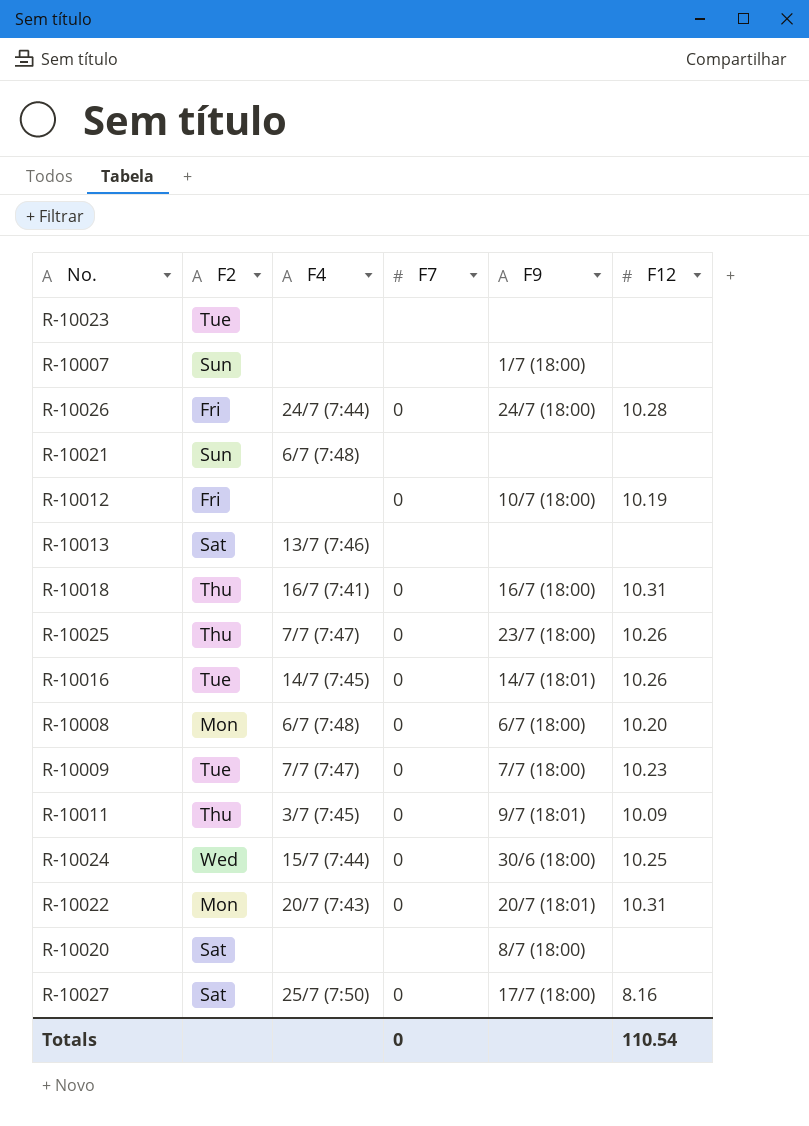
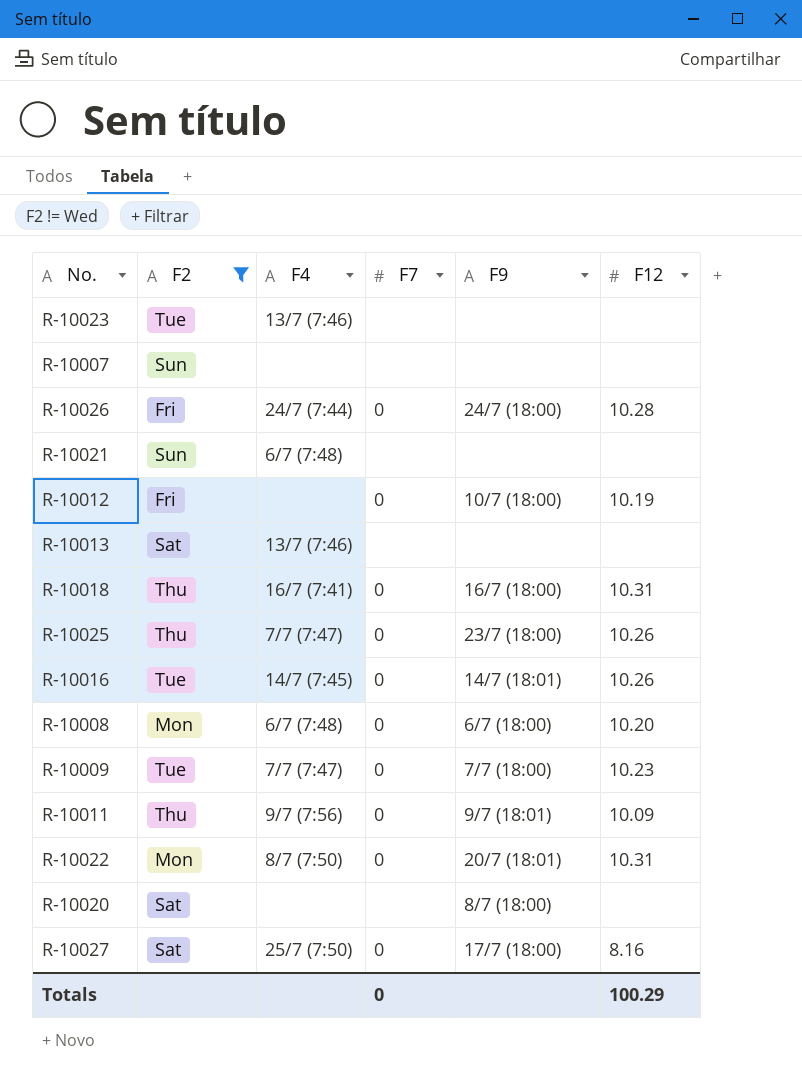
filter: none -> F2 != Wed
R-10023 | F4: none -> 13/7 (7:46)
R-10007 | F9: 1/7 (18:00) -> none
R-10011 | F4: 3/7 (7:45) -> 9/7 (7:56)
R-10022 | F4: 20/7 (7:43) -> 8/7 (7:50)
Totals | F12: 110.54 -> 100.29

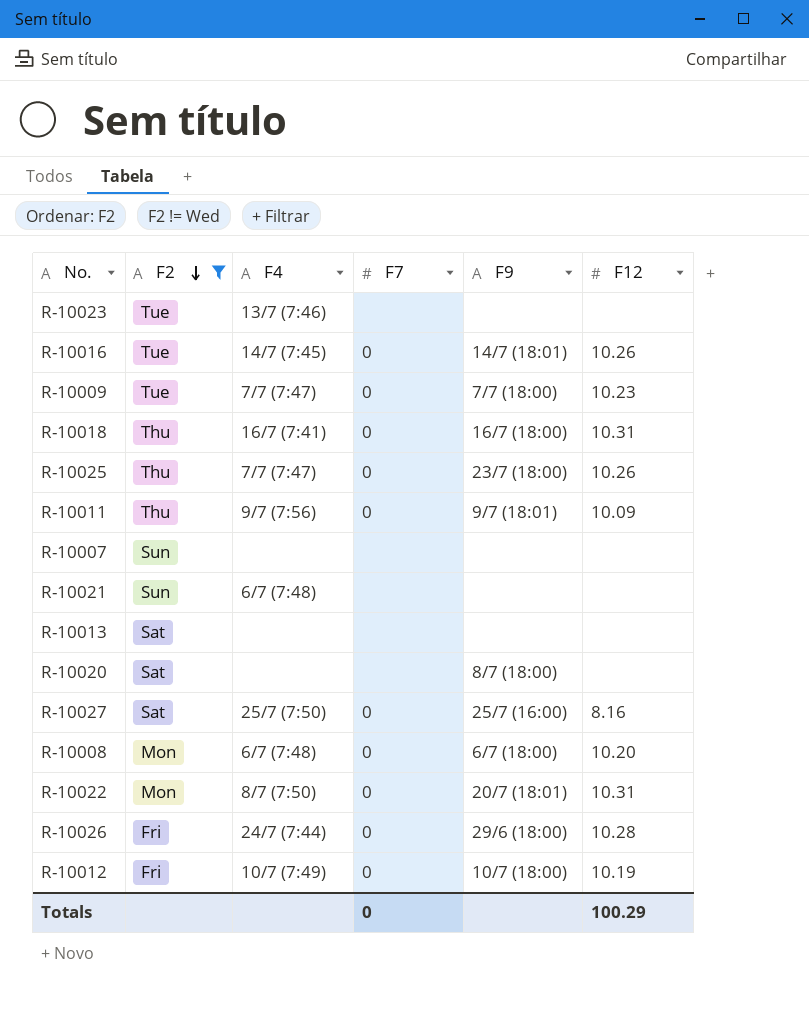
row order: none -> F2 descending
R-10013 | F4: 13/7 (7:46) -> none
R-10027 | F9: 17/7 (18:00) -> 25/7 (16:00)
R-10026 | F9: 24/7 (18:00) -> 29/6 (18:00)
R-10012 | F4: none -> 10/7 (7:49)

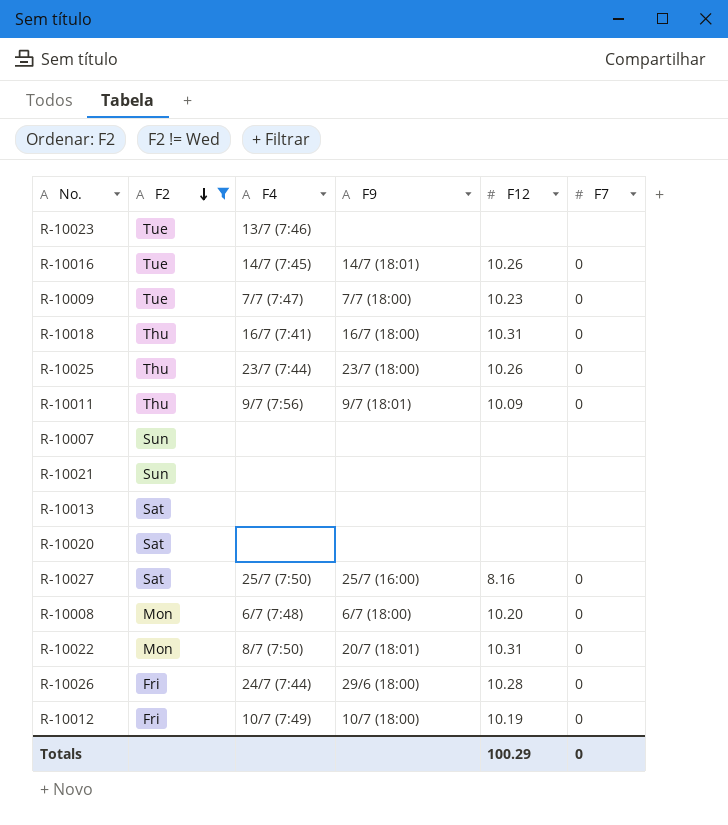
column F7 | position: 4 -> 6
R-10025 | F4: 7/7 (7:47) -> 23/7 (7:44)
R-10021 | F4: 6/7 (7:48) -> none
R-10020 | F9: 8/7 (18:00) -> none

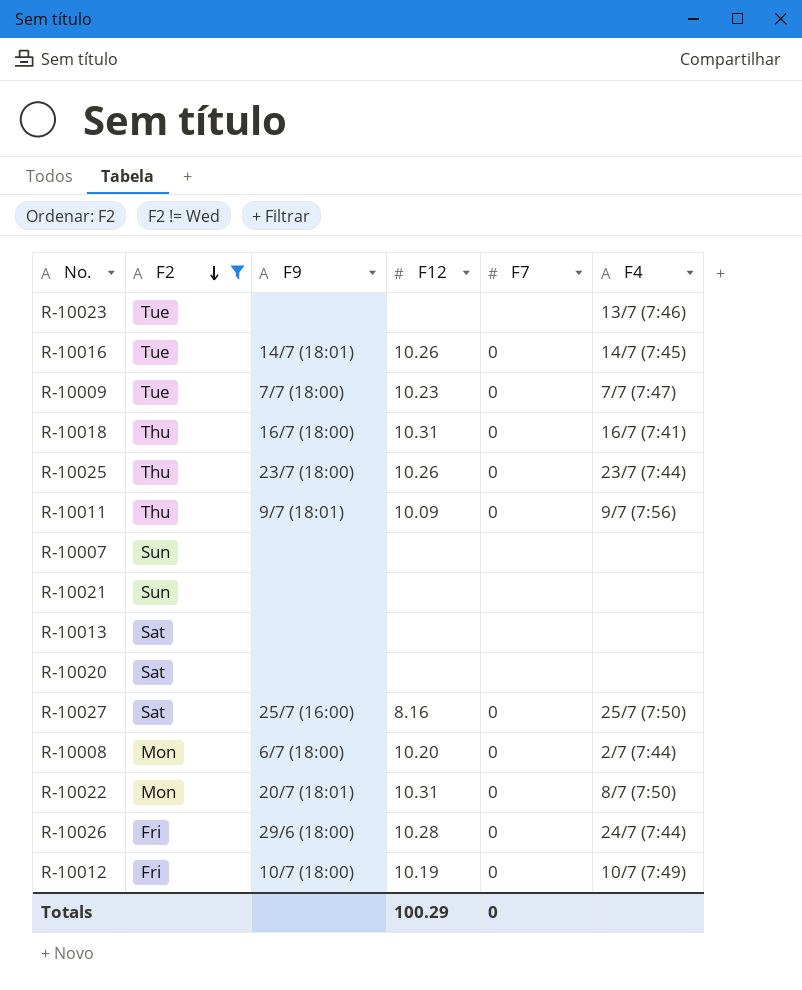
column F4 | position: 3 -> 6
R-10008 | F4: 6/7 (7:48) -> 2/7 (7:44)

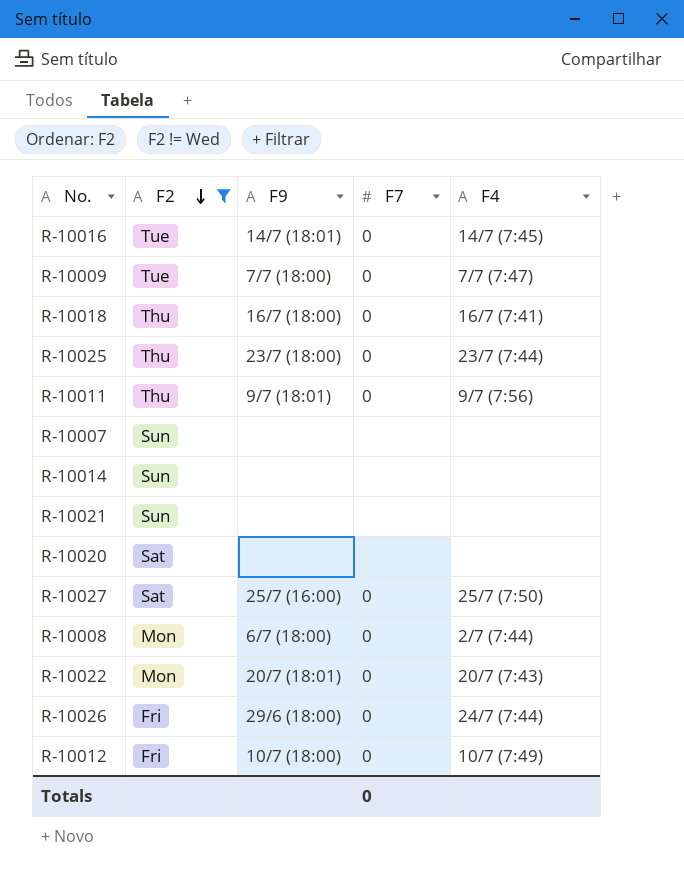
column F12 | position: 4 -> none
row R-10023: Tue | none | none | none | 13/7 (7:46) -> none
row R-10013: Sat | none | none | none | none -> none
row R-10014: none -> Sun | none | none | none
R-10022 | F4: 8/7 (7:50) -> 20/7 (7:43)

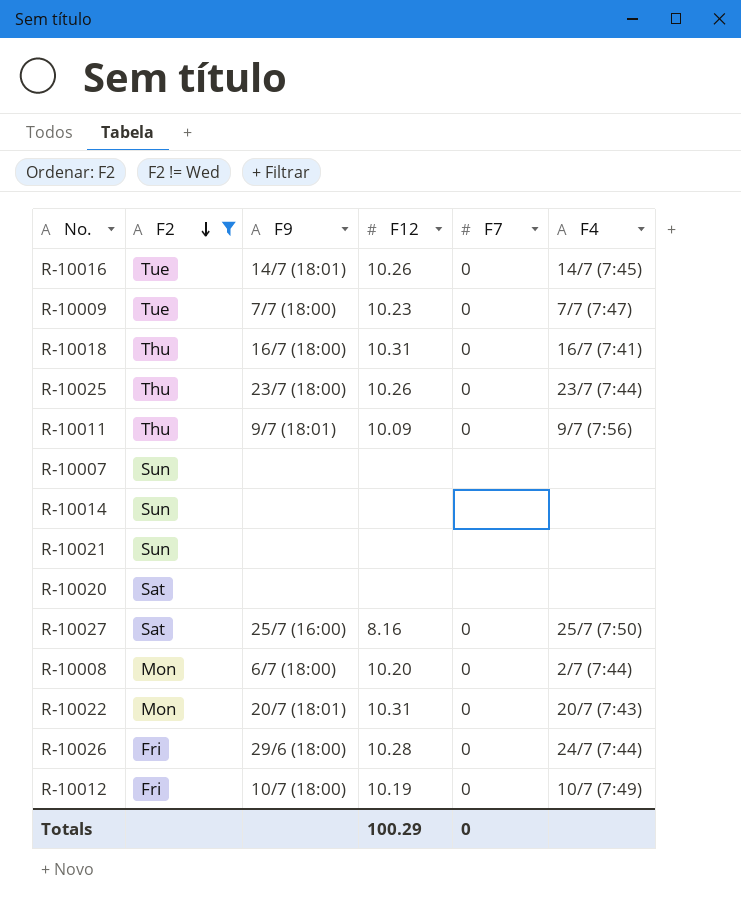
column F12 | position: none -> 4

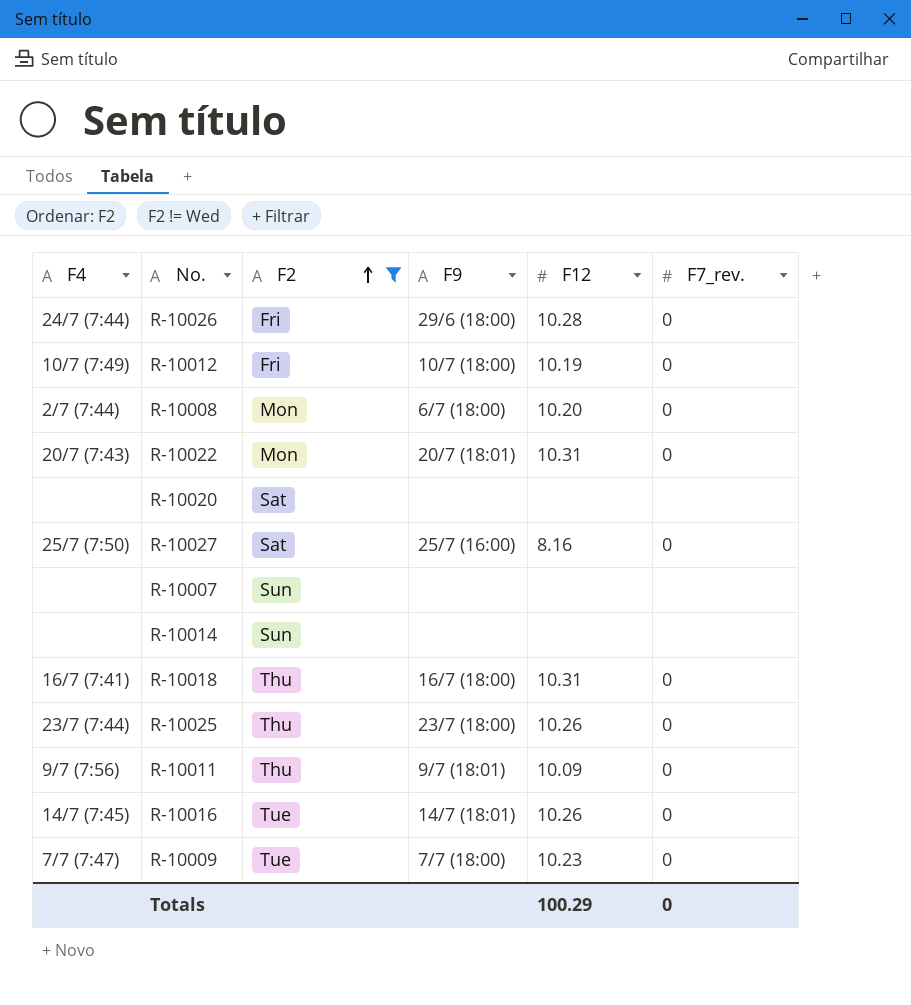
row order: F2 descending -> F2 ascending
column F4 | position: 6 -> 1
column name: F7 -> F7_rev.
row R-10021: Sun | none | none | none | none -> none

